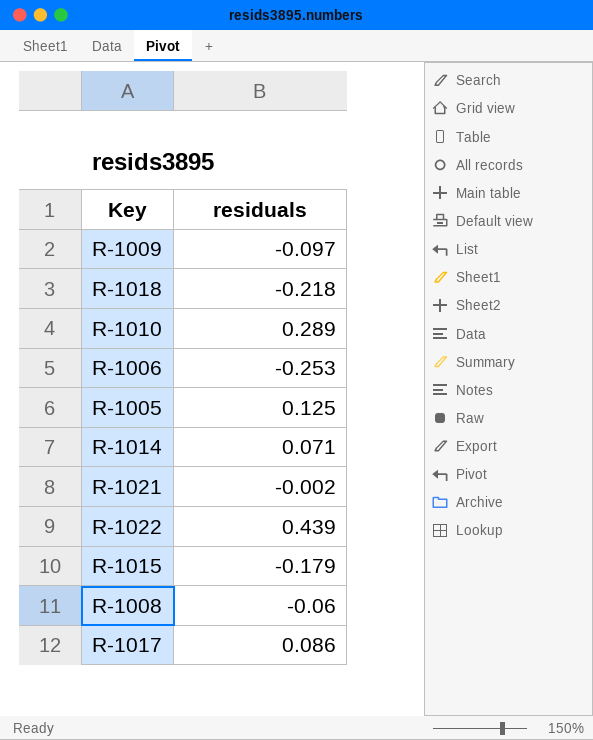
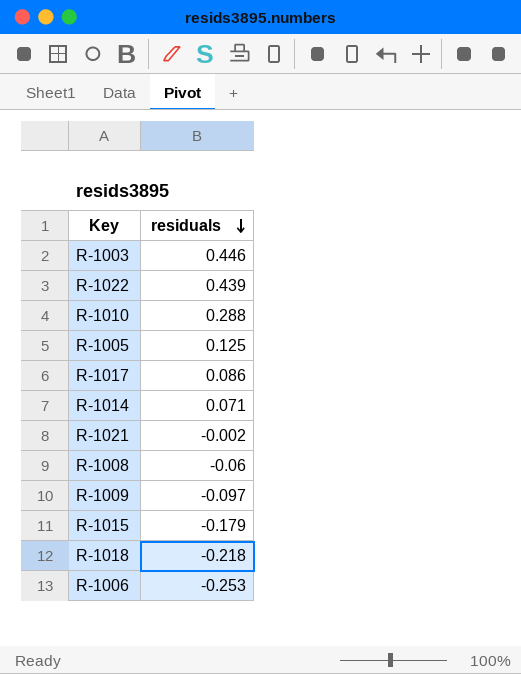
row order: none -> residuals descending
row R-1003: none -> 0.446
R-1010 | residuals: 0.289 -> 0.288

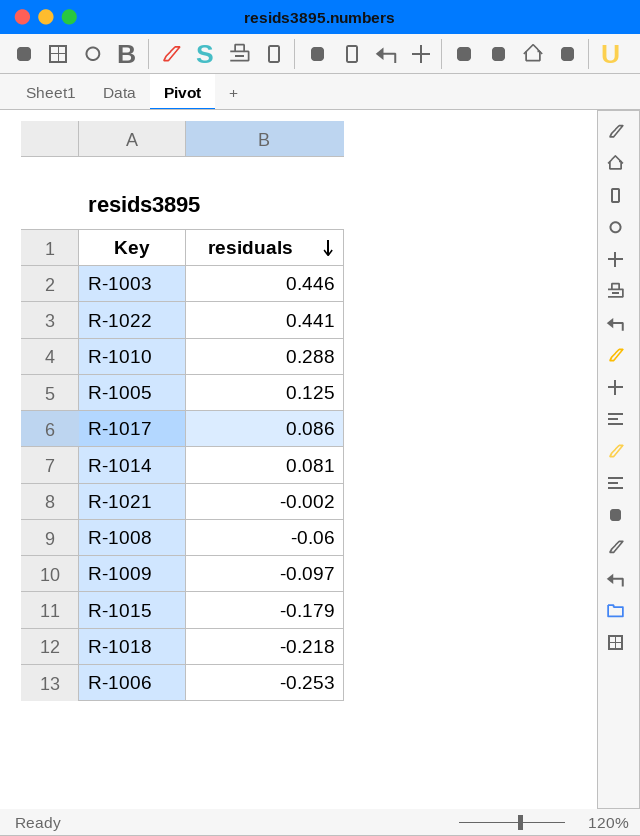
R-1022 | residuals: 0.439 -> 0.441
R-1014 | residuals: 0.071 -> 0.081

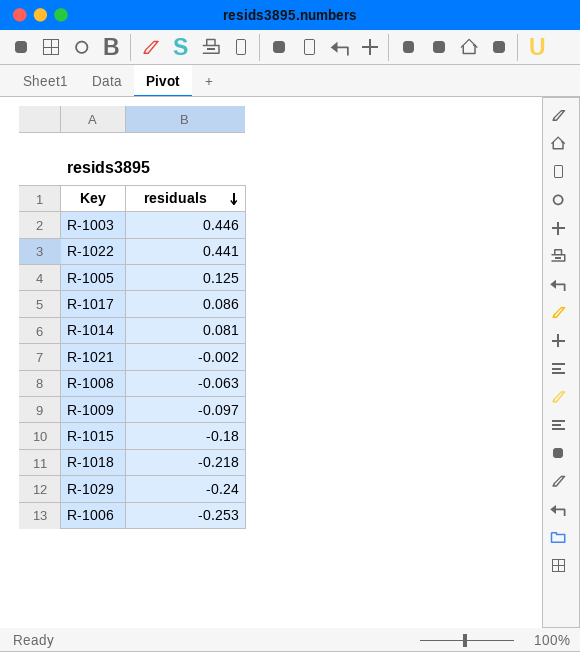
row R-1010: 0.288 -> none
R-1008 | residuals: -0.06 -> -0.063
R-1015 | residuals: -0.179 -> -0.18
row R-1029: none -> -0.24

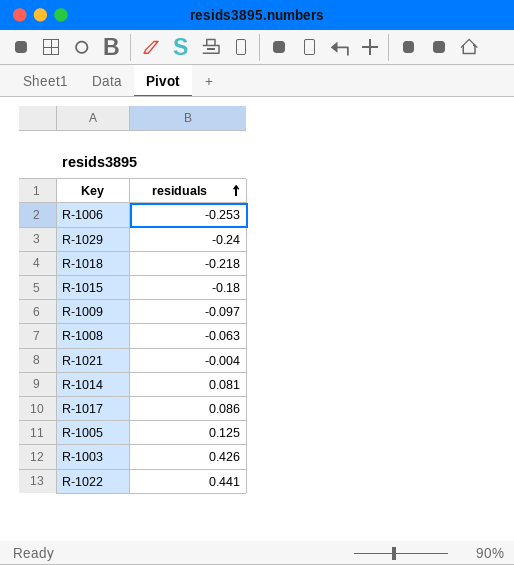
row order: residuals descending -> residuals ascending
R-1021 | residuals: -0.002 -> -0.004
R-1003 | residuals: 0.446 -> 0.426

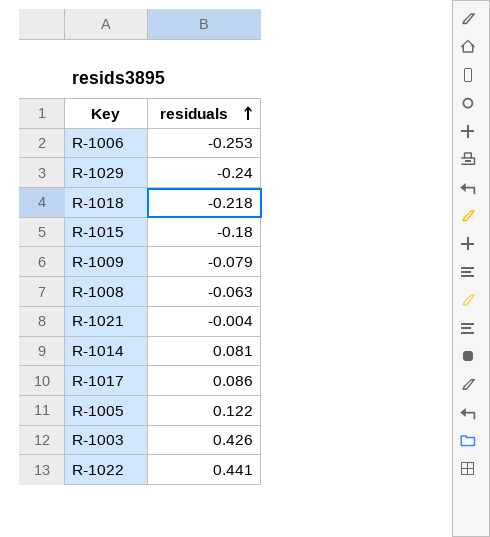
R-1009 | residuals: -0.097 -> -0.079
R-1005 | residuals: 0.125 -> 0.122

